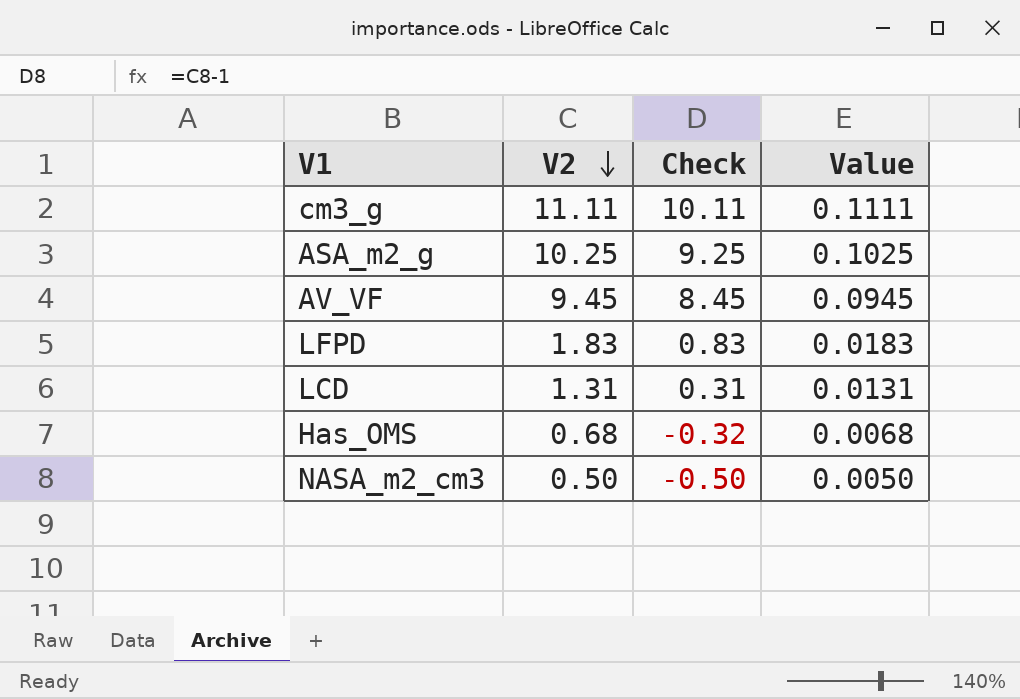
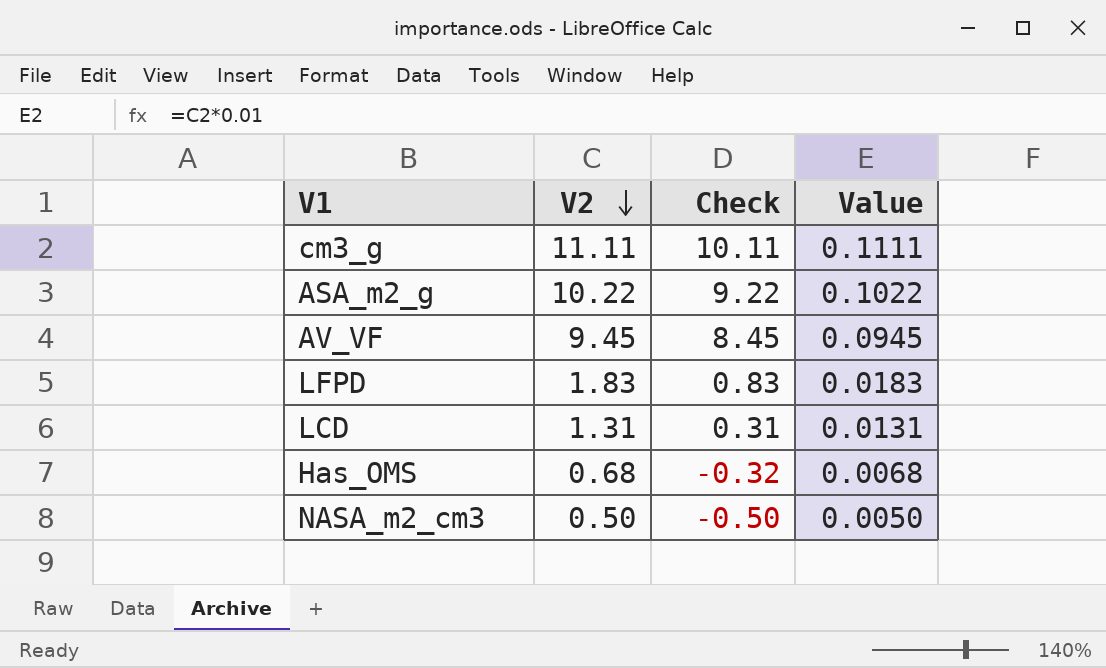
ASA_m2_g | V2: 10.25 -> 10.22
ASA_m2_g | Check: 9.25 -> 9.22
ASA_m2_g | Value: 0.1025 -> 0.1022

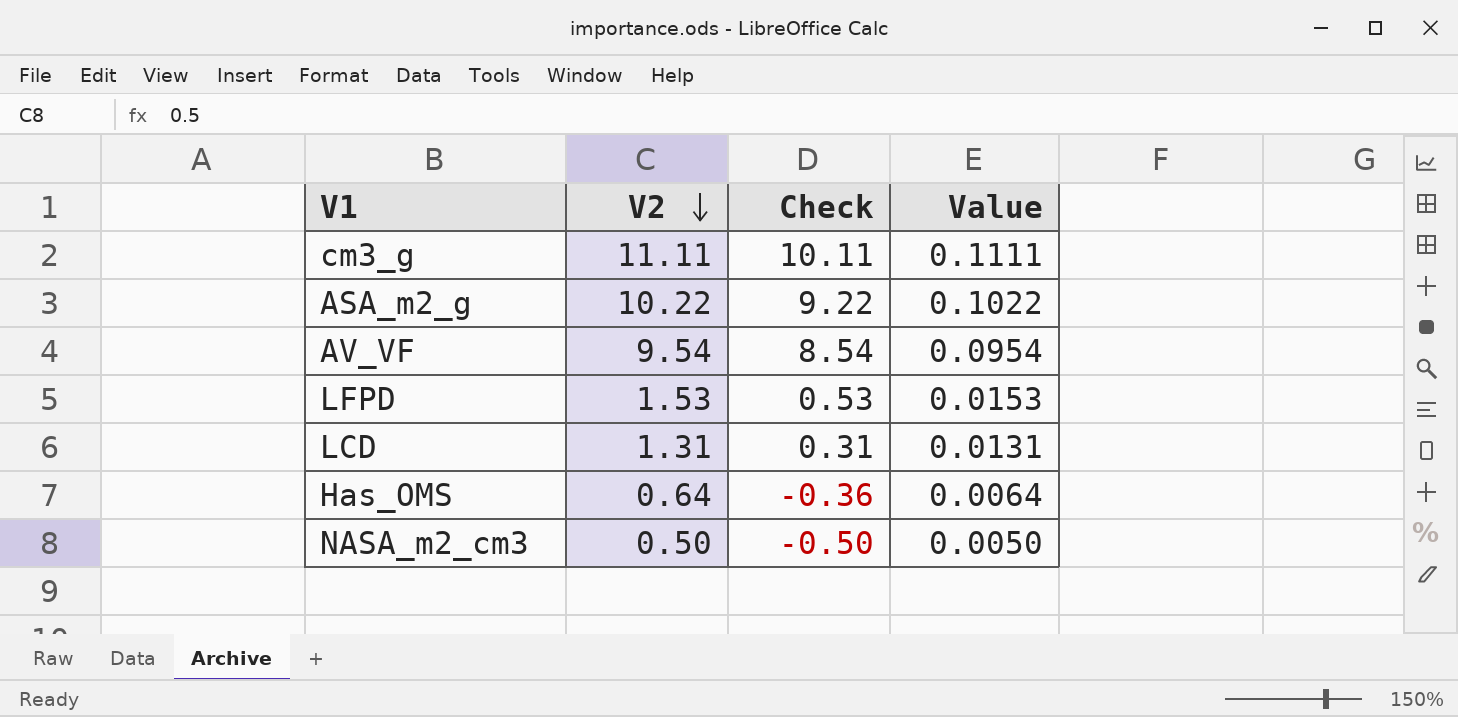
AV_VF | V2: 9.45 -> 9.54
AV_VF | Check: 8.45 -> 8.54
AV_VF | Value: 0.0945 -> 0.0954
LFPD | V2: 1.83 -> 1.53
LFPD | Check: 0.83 -> 0.53
LFPD | Value: 0.0183 -> 0.0153
Has_OMS | V2: 0.68 -> 0.64
Has_OMS | Check: -0.32 -> -0.36
Has_OMS | Value: 0.0068 -> 0.0064

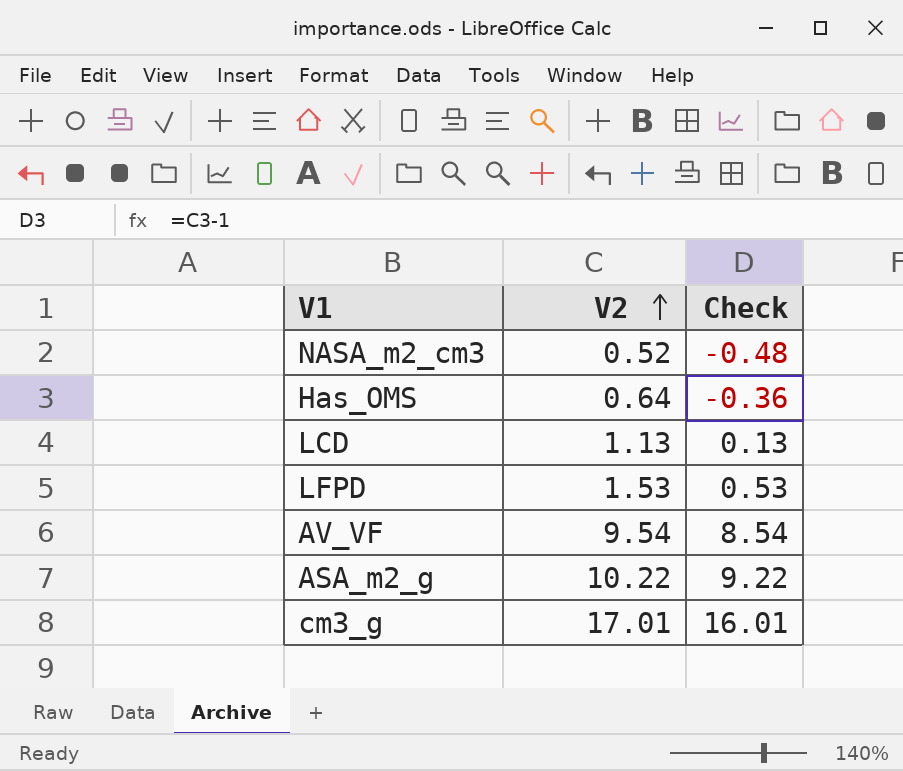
row order: V2 descending -> V2 ascending
column Value | formula: [V2] * 0.01 -> none
NASA_m2_cm3 | V2: 0.50 -> 0.52
NASA_m2_cm3 | Check: -0.50 -> -0.48
LCD | V2: 1.31 -> 1.13
LCD | Check: 0.31 -> 0.13
cm3_g | V2: 11.11 -> 17.01
cm3_g | Check: 10.11 -> 16.01

